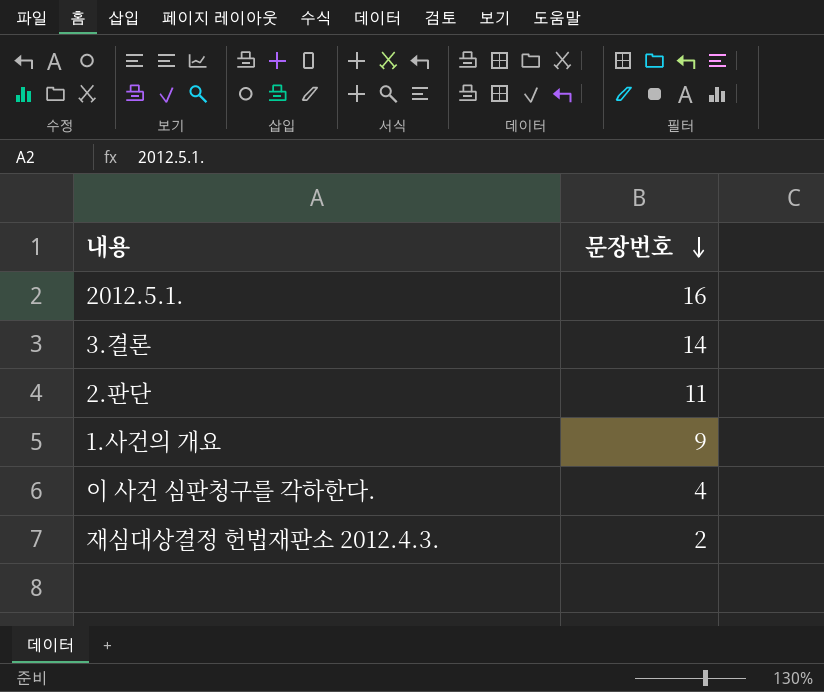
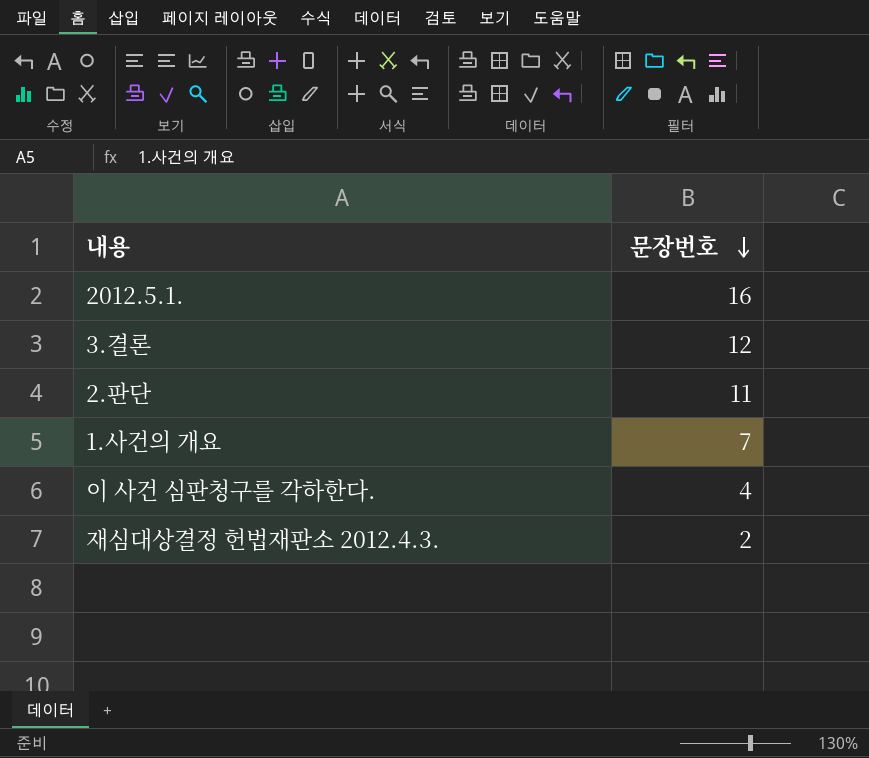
3.결론 | 문장번호: 14 -> 12
1.사건의 개요 | 문장번호: 9 -> 7

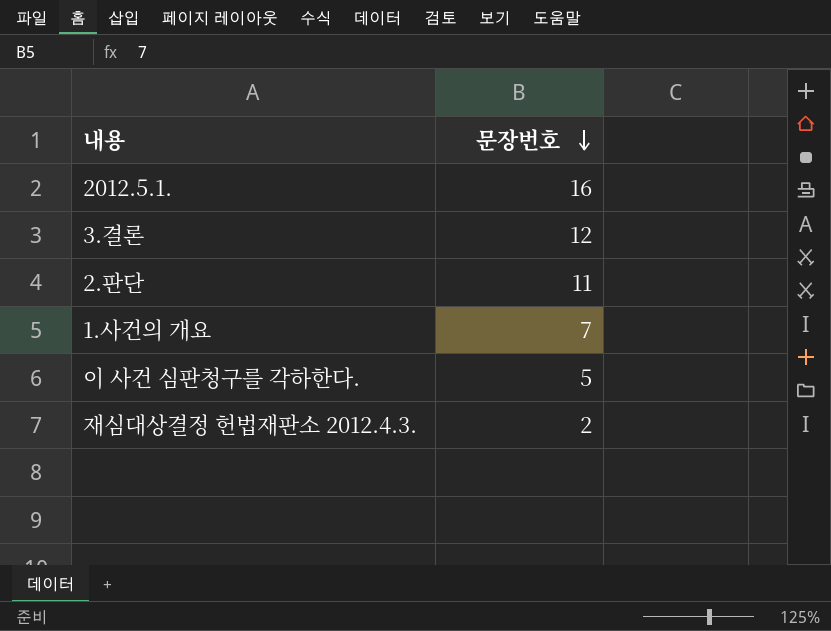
이 사건 심판청구를 각하한다. | 문장번호: 4 -> 5

